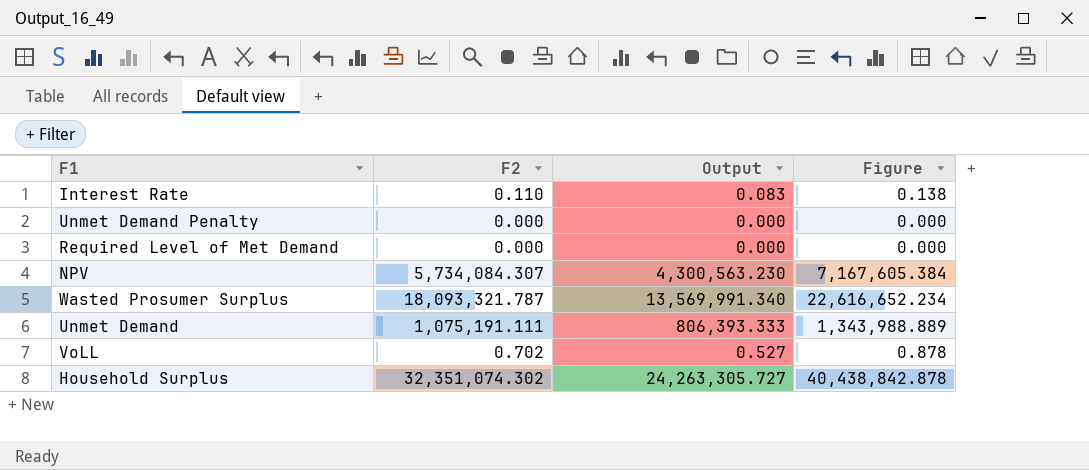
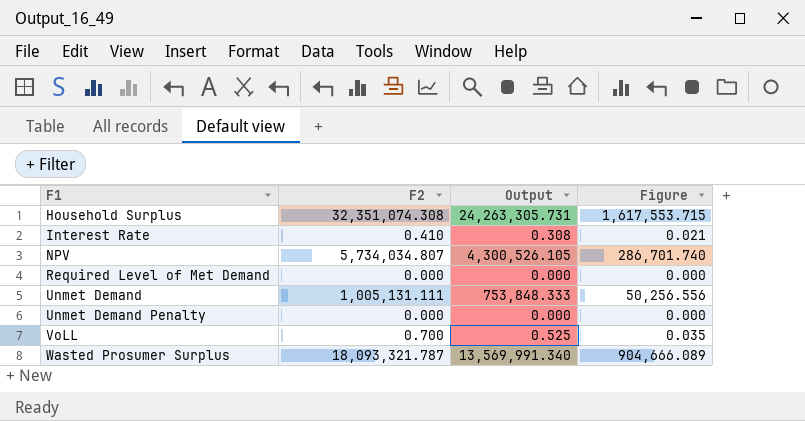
row order: none -> F1 ascending
column Figure | formula: [F2] * 1.25 -> [F2] * 0.05
Household Surplus | F2: 32,351,074.302 -> 32,351,074.308
Household Surplus | Output: 24,263,305.727 -> 24,263,305.731
Interest Rate | F2: 0.110 -> 0.410
Interest Rate | Output: 0.083 -> 0.308
NPV | F2: 5,734,084.307 -> 5,734,034.807
NPV | Output: 4,300,563.230 -> 4,300,526.105
Unmet Demand | F2: 1,075,191.111 -> 1,005,131.111
Unmet Demand | Output: 806,393.333 -> 753,848.333
VoLL | F2: 0.702 -> 0.700
VoLL | Output: 0.527 -> 0.525

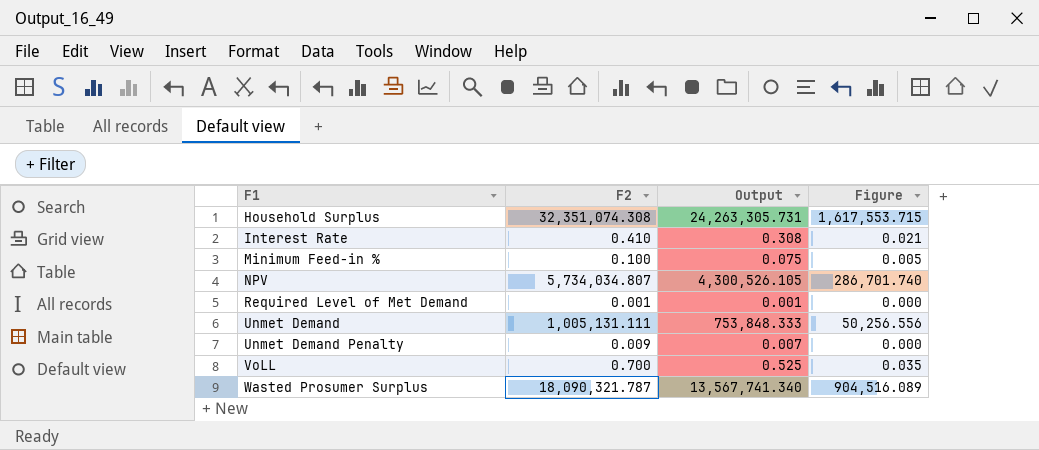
row Minimum Feed-in %: none -> 0.100 | 0.075 | 0.005
Required Level of Met Demand | F2: 0.000 -> 0.001
Required Level of Met Demand | Output: 0.000 -> 0.001
Unmet Demand Penalty | F2: 0.000 -> 0.009
Unmet Demand Penalty | Output: 0.000 -> 0.007
Wasted Prosumer Surplus | F2: 18,093,321.787 -> 18,090,321.787
Wasted Prosumer Surplus | Output: 13,569,991.340 -> 13,567,741.340
Wasted Prosumer Surplus | Figure: 904,666.089 -> 904,516.089

